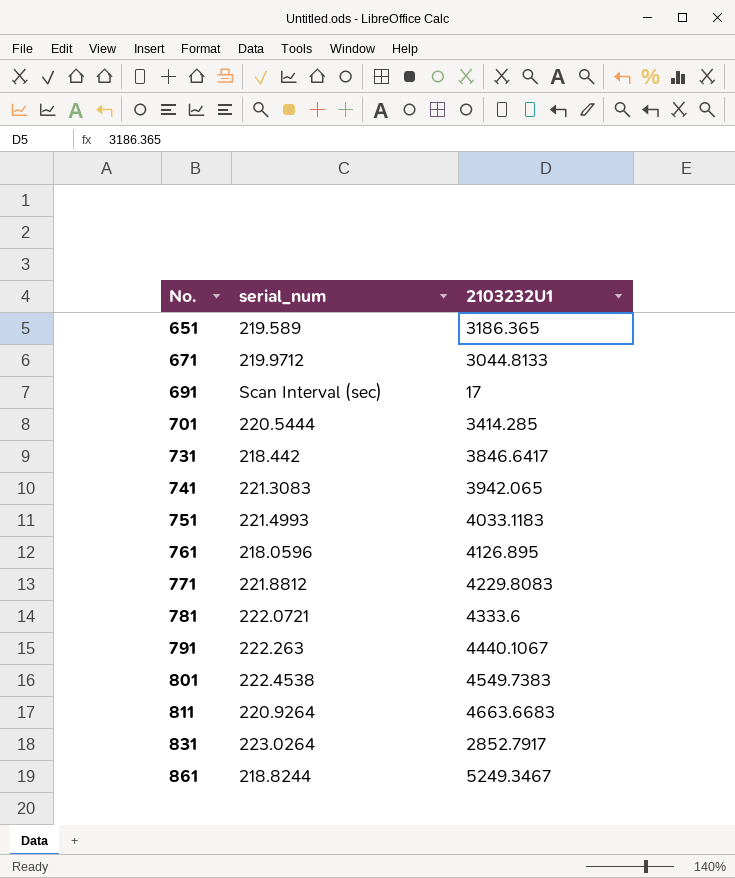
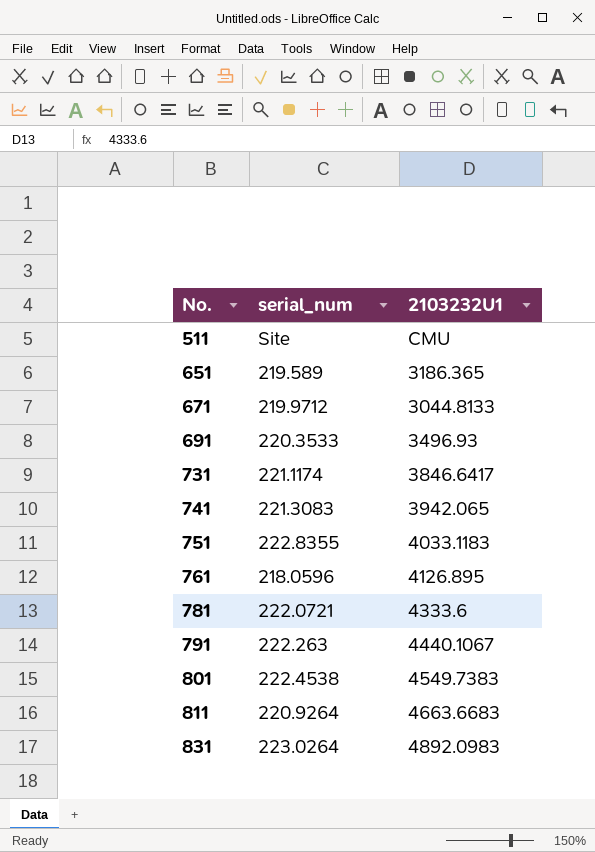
row 701: 220.5444 | 3414.285 -> none
row 771: 221.8812 | 4229.8083 -> none
row 861: 218.8244 | 5249.3467 -> none
row 511: none -> Site | CMU
691 | serial_num: Scan Interval (sec) -> 220.3533
691 | 2103232U1: 17 -> 3496.93
731 | serial_num: 218.442 -> 221.1174
751 | serial_num: 221.4993 -> 222.8355
831 | 2103232U1: 2852.7917 -> 4892.0983

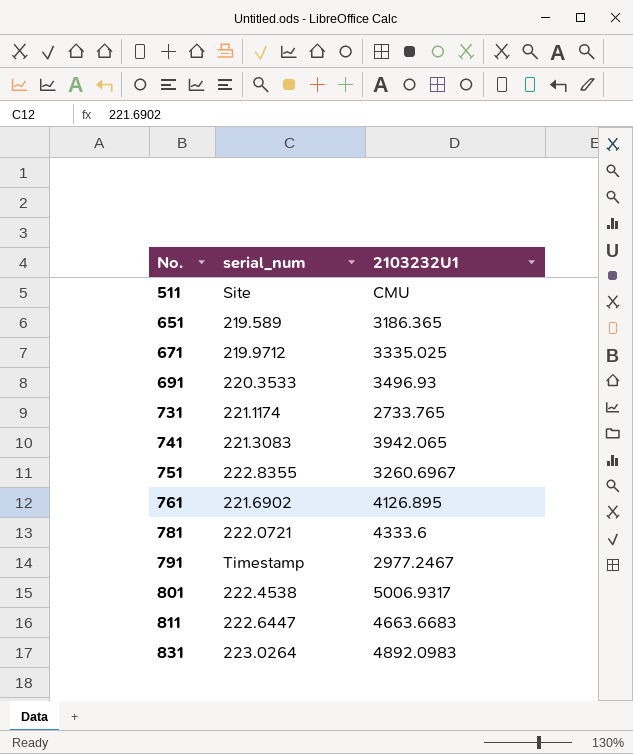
671 | 2103232U1: 3044.8133 -> 3335.025
731 | 2103232U1: 3846.6417 -> 2733.765
751 | 2103232U1: 4033.1183 -> 3260.6967
761 | serial_num: 218.0596 -> 221.6902
791 | serial_num: 222.263 -> Timestamp
791 | 2103232U1: 4440.1067 -> 2977.2467
801 | 2103232U1: 4549.7383 -> 5006.9317
811 | serial_num: 220.9264 -> 222.6447

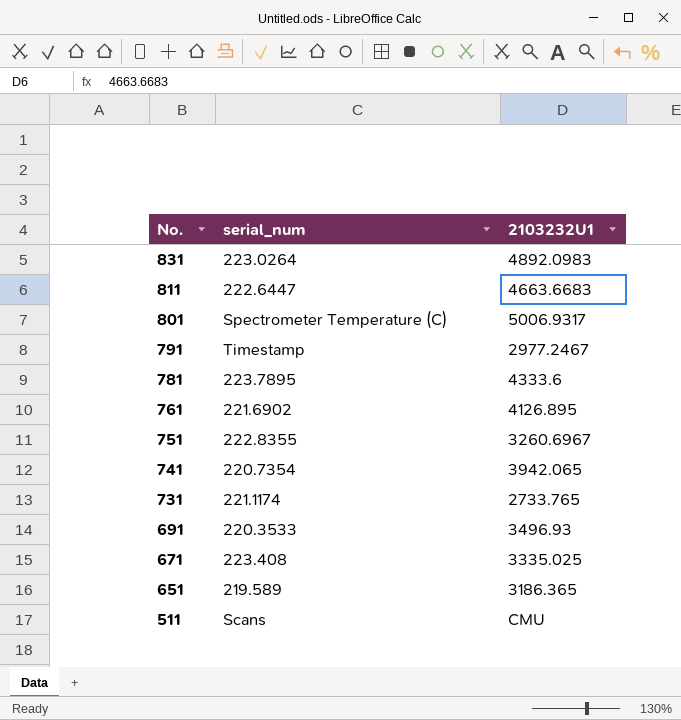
row order: No. ascending -> No. descending
801 | serial_num: 222.4538 -> Spectrometer Temperature (C)
781 | serial_num: 222.0721 -> 223.7895
741 | serial_num: 221.3083 -> 220.7354
671 | serial_num: 219.9712 -> 223.408
511 | serial_num: Site -> Scans

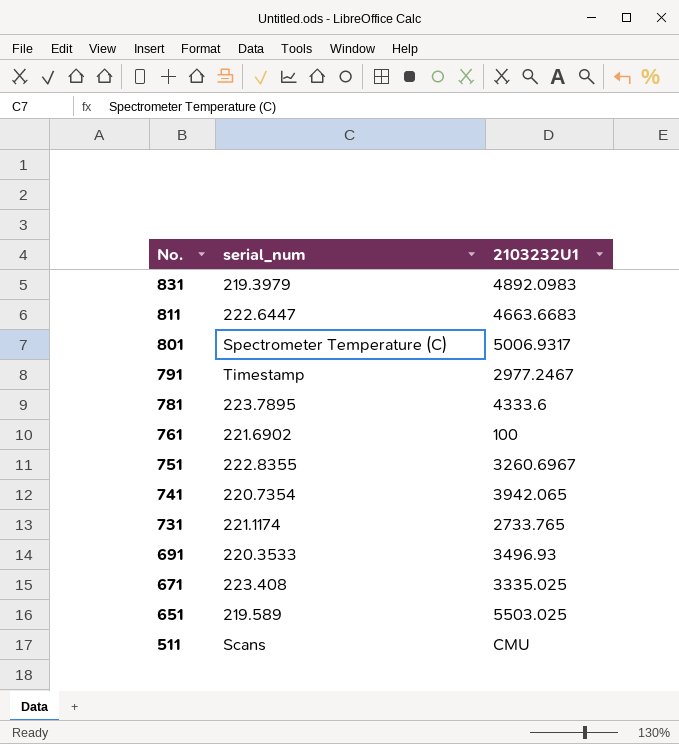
831 | serial_num: 223.0264 -> 219.3979
761 | 2103232U1: 4126.895 -> 100
651 | 2103232U1: 3186.365 -> 5503.025

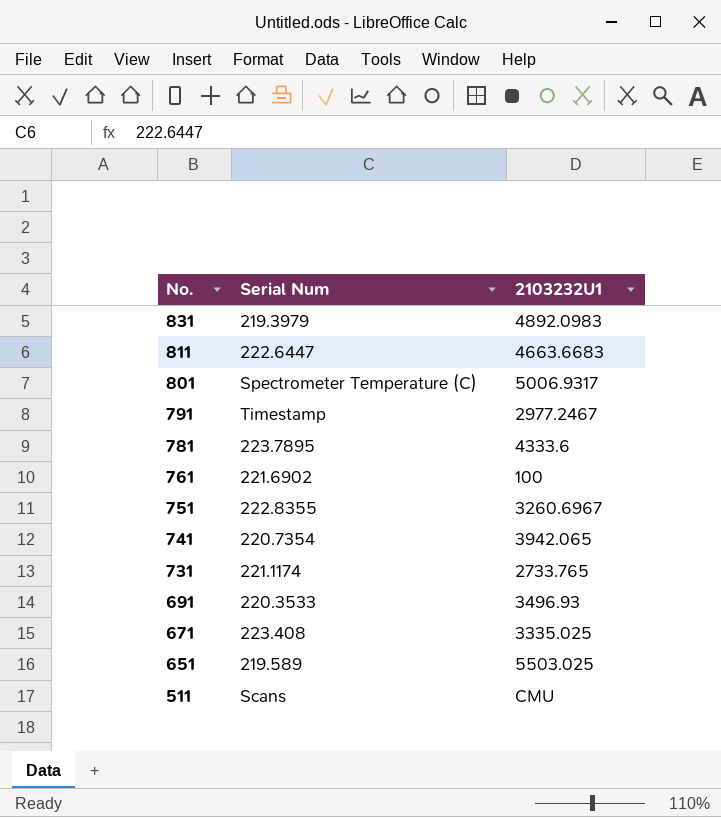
column name: serial_num -> Serial Num

